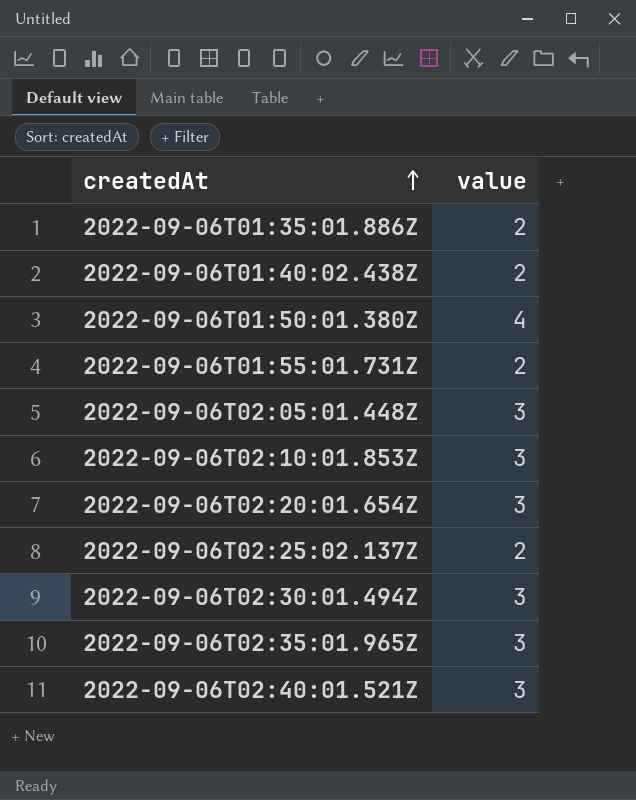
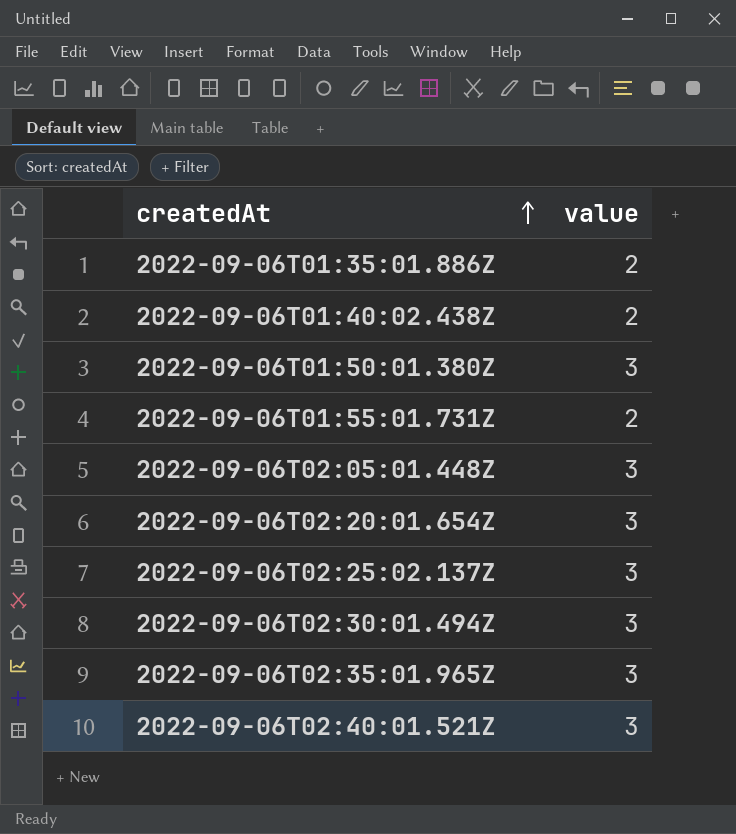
row 2022-09-06T02:10:01.853Z: 3 -> none
2022-09-06T01:50:01.380Z | value: 4 -> 3
2022-09-06T02:25:02.137Z | value: 2 -> 3

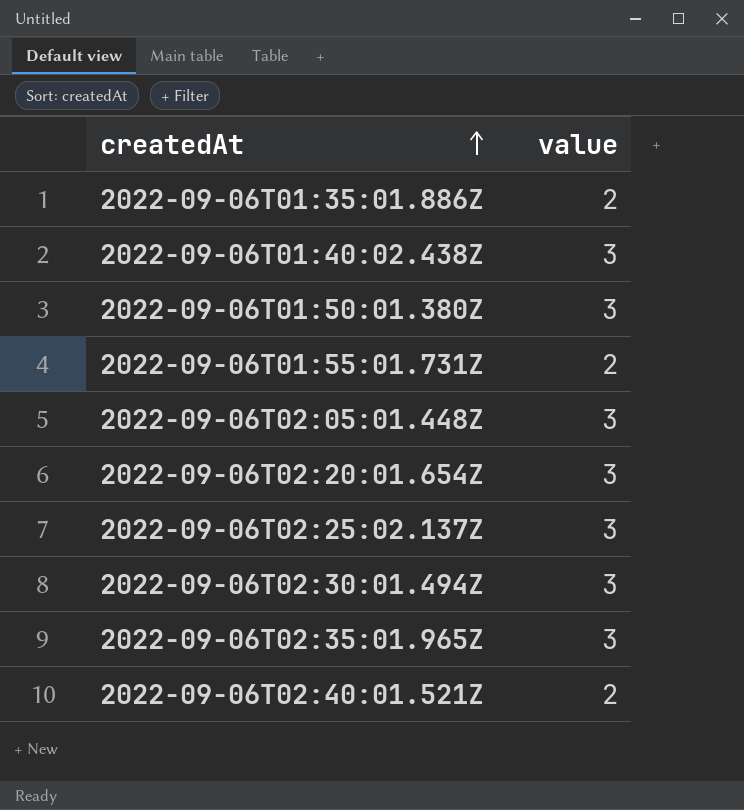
2022-09-06T01:40:02.438Z | value: 2 -> 3
2022-09-06T02:40:01.521Z | value: 3 -> 2

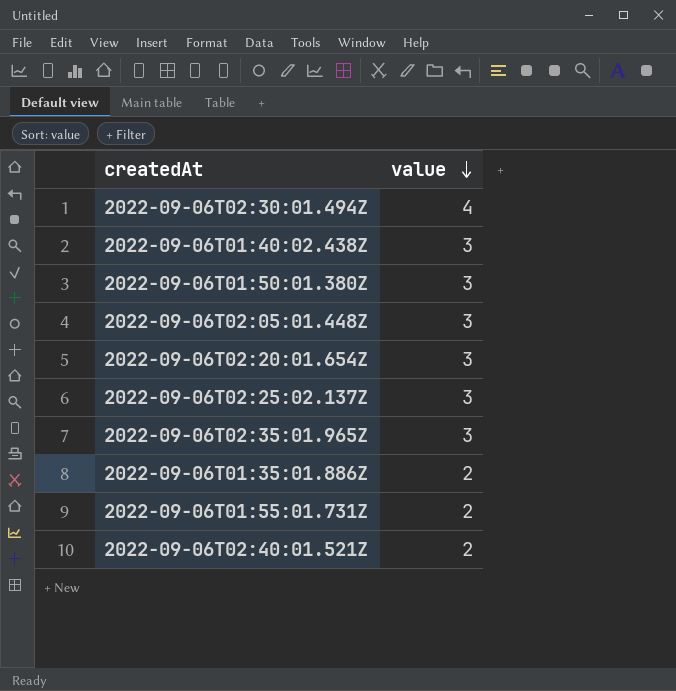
row order: createdAt ascending -> value descending
2022-09-06T02:30:01.494Z | value: 3 -> 4

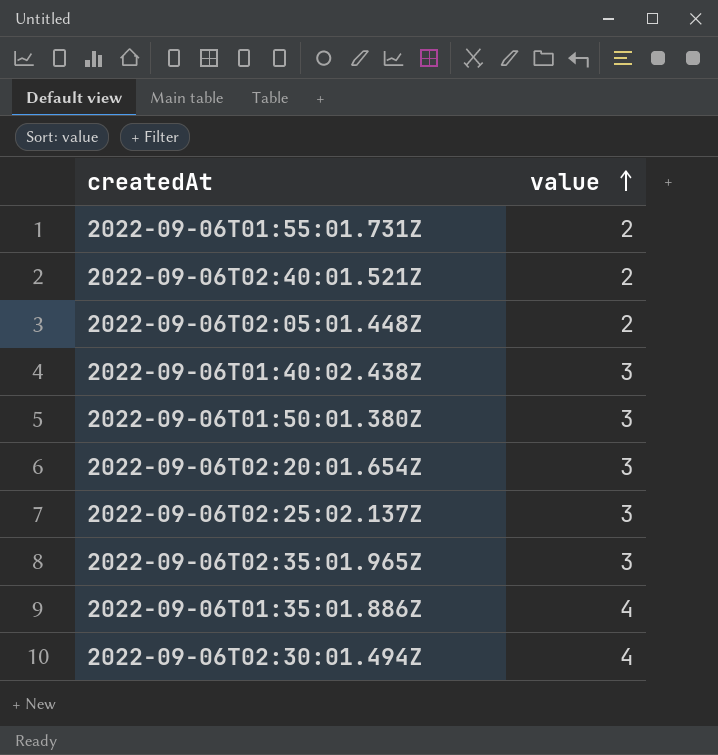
row order: value descending -> value ascending
2022-09-06T02:05:01.448Z | value: 3 -> 2
2022-09-06T01:35:01.886Z | value: 2 -> 4

